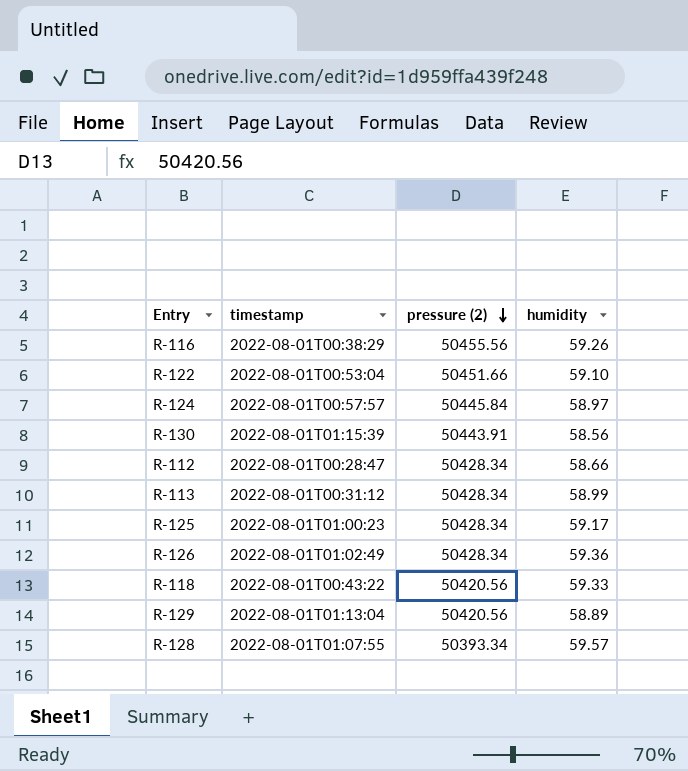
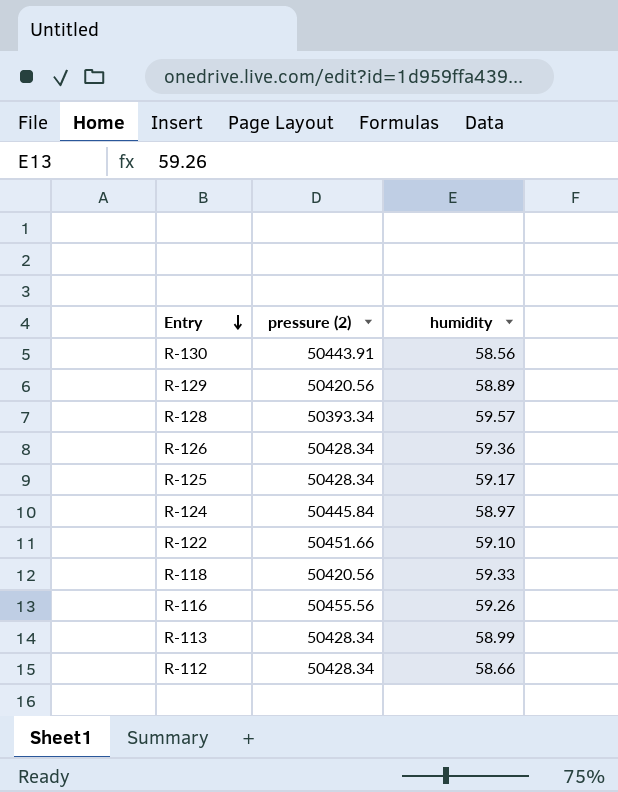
row order: pressure (2) descending -> Entry descending
column timestamp | position: 2 -> none

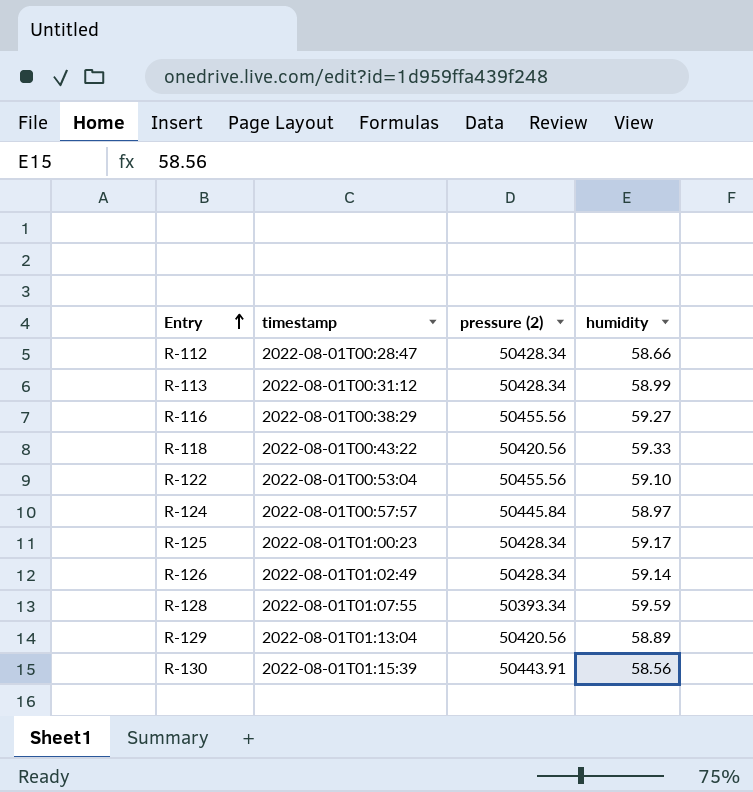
row order: Entry descending -> Entry ascending
column timestamp | position: none -> 2
R-116 | humidity: 59.26 -> 59.27
R-122 | pressure (2): 50451.66 -> 50455.56
R-126 | humidity: 59.36 -> 59.14
R-128 | humidity: 59.57 -> 59.59

